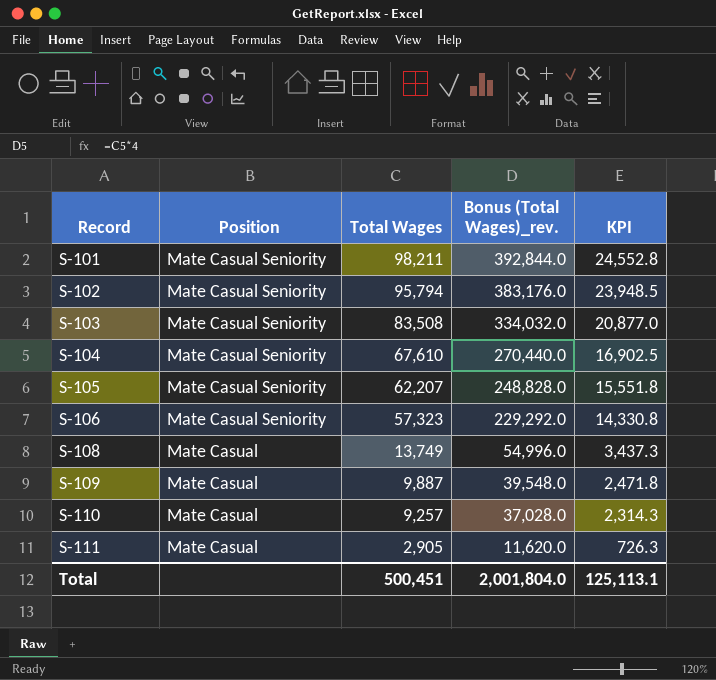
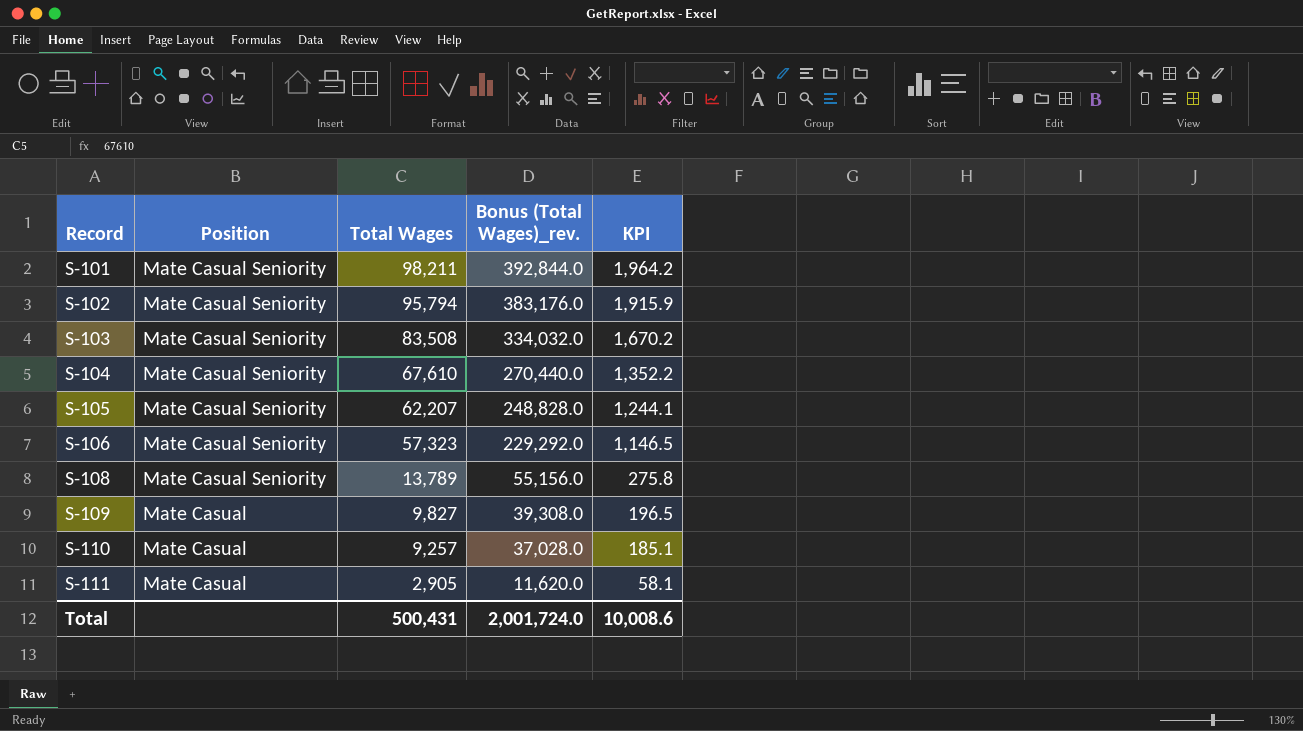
column KPI | formula: [Total Wages] * 0.25 -> [Total Wages] * 0.02
S-108 | Position: Mate Casual -> Mate Casual Seniority
S-108 | Total Wages: 13,749 -> 13,789
S-108 | Bonus (Total Wages)_rev.: 54,996.0 -> 55,156.0
S-109 | Total Wages: 9,887 -> 9,827
S-109 | Bonus (Total Wages)_rev.: 39,548.0 -> 39,308.0
Total | Total Wages: 500,451 -> 500,431
Total | Bonus (Total Wages)_rev.: 2,001,804.0 -> 2,001,724.0
Total | KPI: 125,113.1 -> 10,008.6

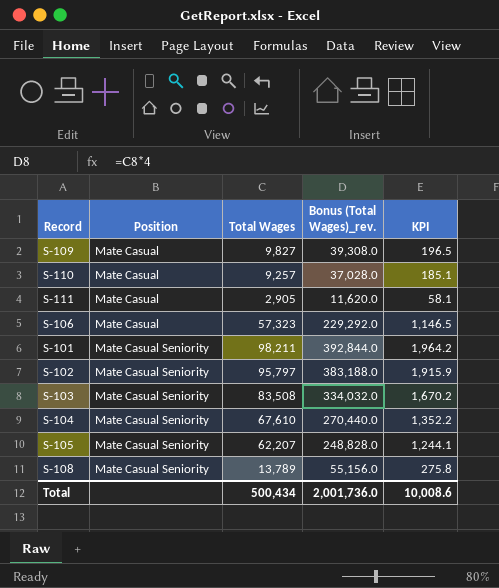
row order: Record ascending -> Position ascending
S-106 | Position: Mate Casual Seniority -> Mate Casual
S-102 | Total Wages: 95,794 -> 95,797
S-102 | Bonus (Total Wages)_rev.: 383,176.0 -> 383,188.0
Total | Total Wages: 500,431 -> 500,434
Total | Bonus (Total Wages)_rev.: 2,001,724.0 -> 2,001,736.0

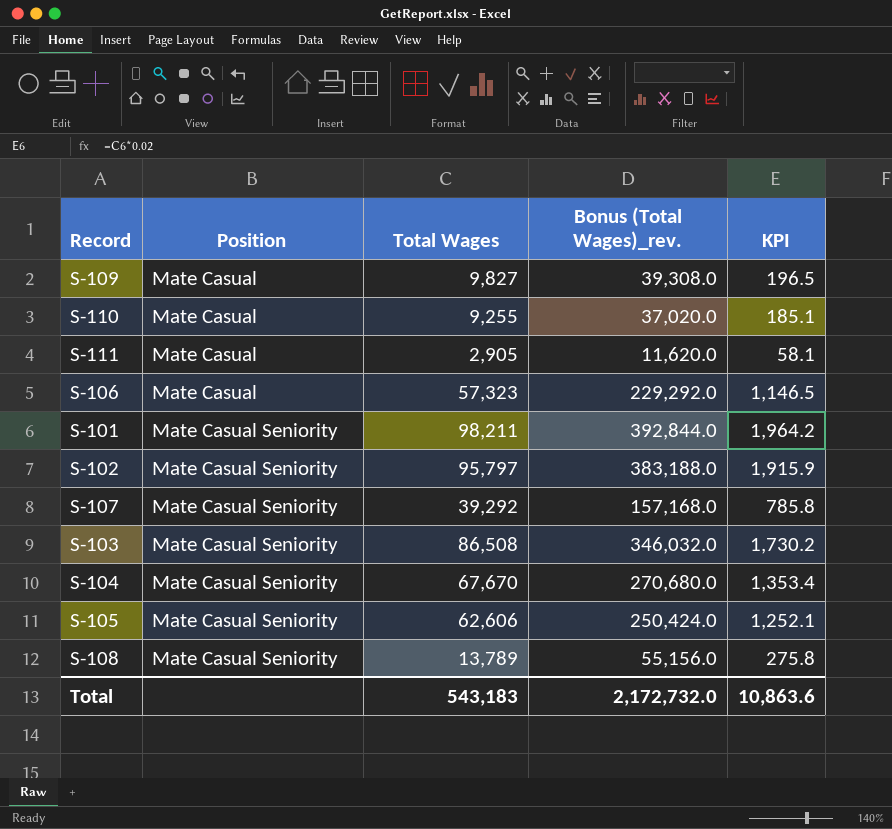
S-110 | Total Wages: 9,257 -> 9,255
S-110 | Bonus (Total Wages)_rev.: 37,028.0 -> 37,020.0
row S-107: none -> Mate Casual Seniority | 39,292 | 157,168.0 | 785.8
S-103 | Total Wages: 83,508 -> 86,508
S-103 | Bonus (Total Wages)_rev.: 334,032.0 -> 346,032.0
S-103 | KPI: 1,670.2 -> 1,730.2
S-104 | Total Wages: 67,610 -> 67,670
S-104 | Bonus (Total Wages)_rev.: 270,440.0 -> 270,680.0
S-104 | KPI: 1,352.2 -> 1,353.4
S-105 | Total Wages: 62,207 -> 62,606
S-105 | Bonus (Total Wages)_rev.: 248,828.0 -> 250,424.0
S-105 | KPI: 1,244.1 -> 1,252.1
Total | Total Wages: 500,434 -> 543,183
Total | Bonus (Total Wages)_rev.: 2,001,736.0 -> 2,172,732.0
Total | KPI: 10,008.6 -> 10,863.6

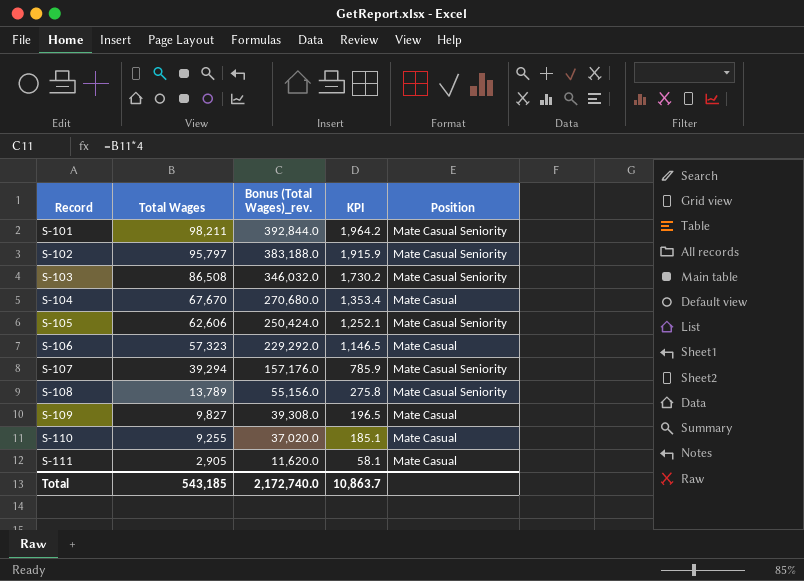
row order: Position ascending -> Record ascending
column Position | position: 2 -> 5
S-104 | Position: Mate Casual Seniority -> Mate Casual
S-107 | Total Wages: 39,292 -> 39,294
S-107 | Bonus (Total Wages)_rev.: 157,168.0 -> 157,176.0
S-107 | KPI: 785.8 -> 785.9
Total | Total Wages: 543,183 -> 543,185
Total | Bonus (Total Wages)_rev.: 2,172,732.0 -> 2,172,740.0
Total | KPI: 10,863.6 -> 10,863.7

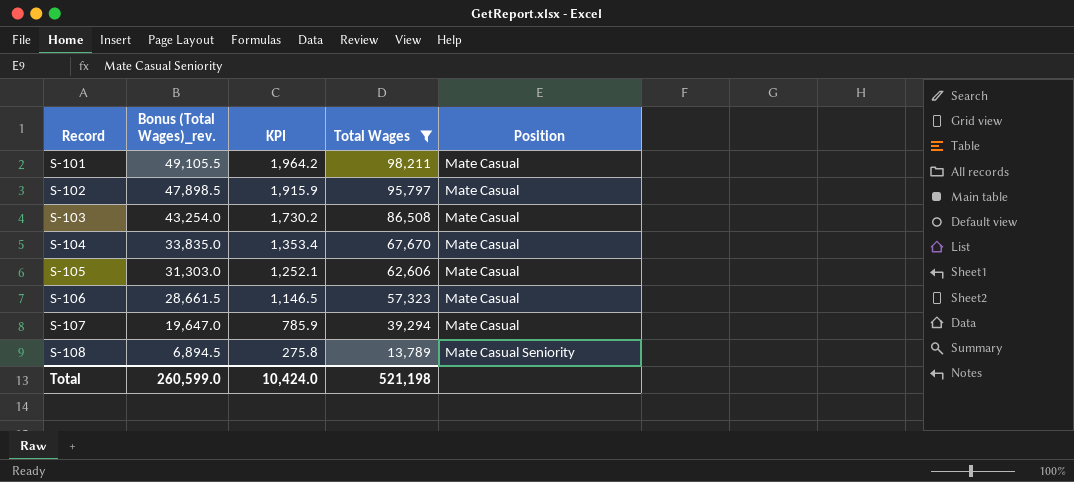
filter: none -> Total Wages >= 13,789
column Bonus (Total Wages)_rev. | formula: [Total Wages] * 4 -> [Total Wages] * 0.5
column Total Wages | position: 2 -> 4
S-101 | Position: Mate Casual Seniority -> Mate Casual
S-102 | Position: Mate Casual Seniority -> Mate Casual
S-103 | Position: Mate Casual Seniority -> Mate Casual
S-105 | Position: Mate Casual Seniority -> Mate Casual
S-107 | Position: Mate Casual Seniority -> Mate Casual
Total | Bonus (Total Wages)_rev.: 2,172,740.0 -> 260,599.0
Total | KPI: 10,863.7 -> 10,424.0
Total | Total Wages: 543,185 -> 521,198

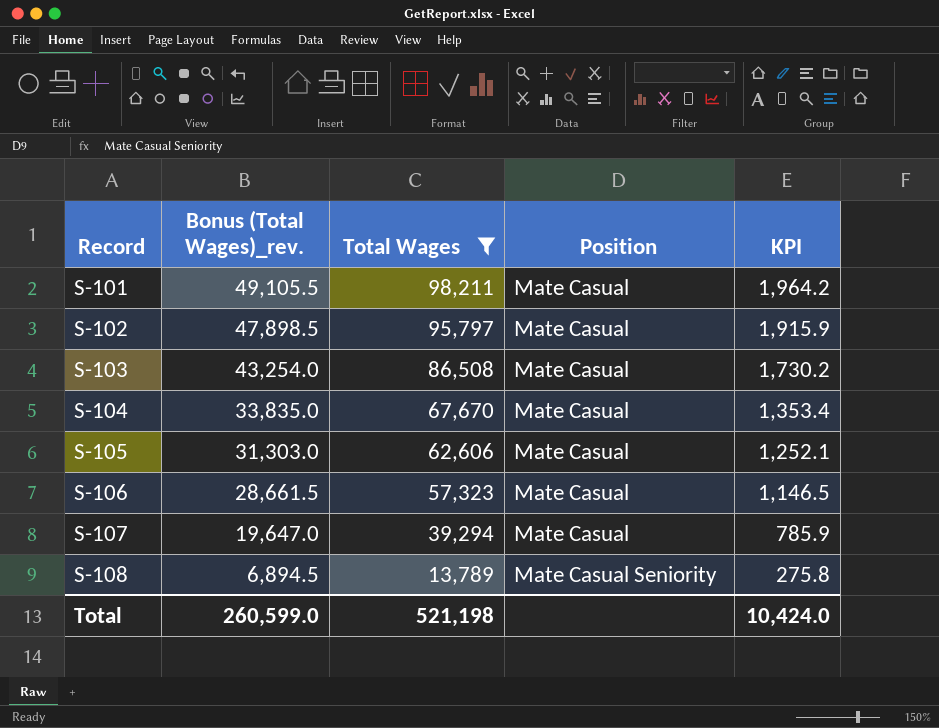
column KPI | position: 3 -> 5

